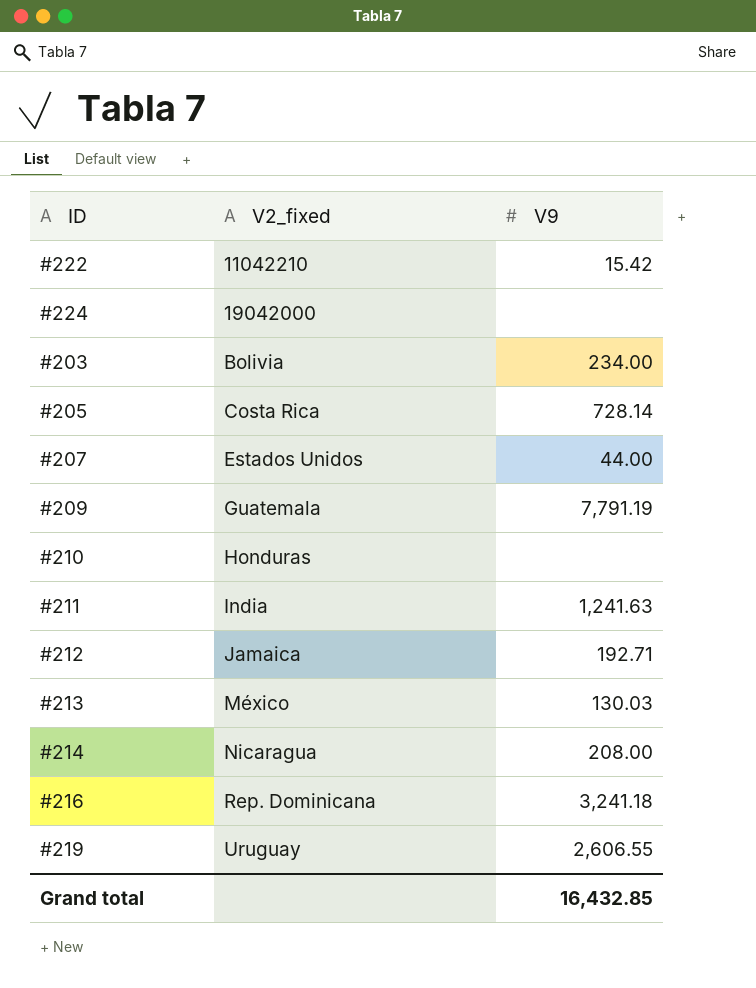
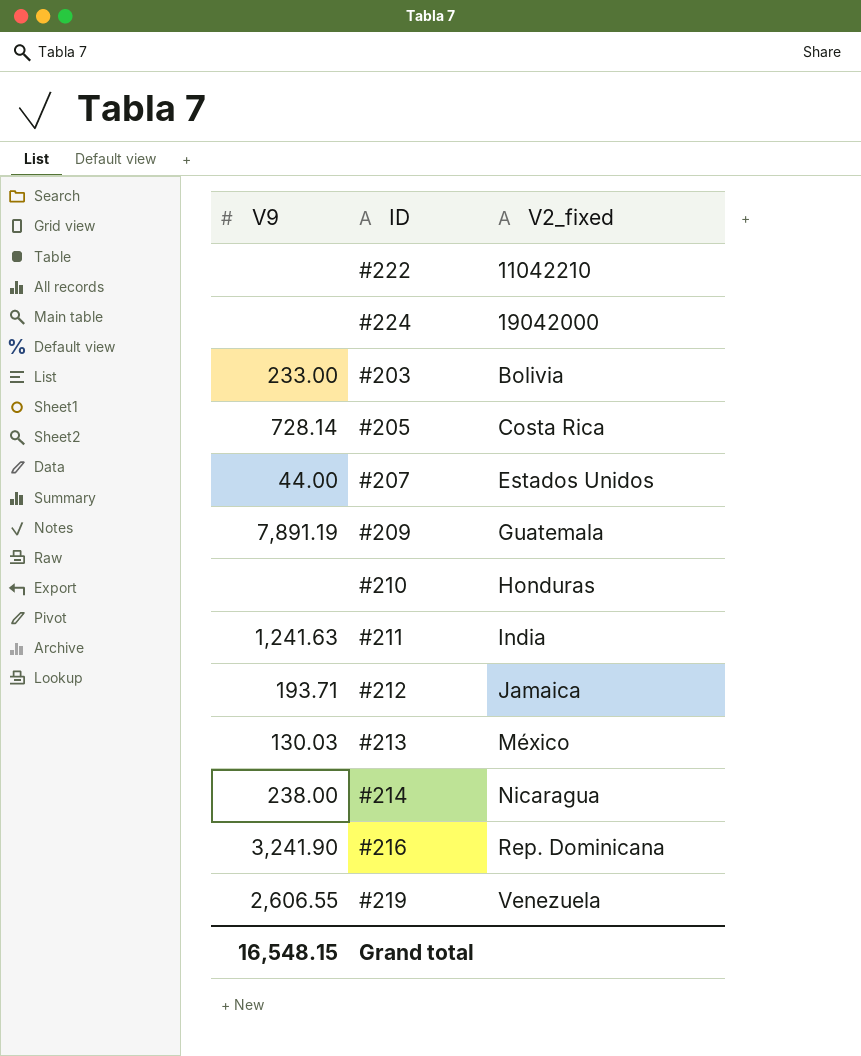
column V9 | position: 3 -> 1
#222 | V9: 15.42 -> none
#203 | V9: 234.00 -> 233.00
#209 | V9: 7,791.19 -> 7,891.19
#212 | V9: 192.71 -> 193.71
#214 | V9: 208.00 -> 238.00
#216 | V9: 3,241.18 -> 3,241.90
#219 | V2_fixed: Uruguay -> Venezuela
Grand total | V9: 16,432.85 -> 16,548.15

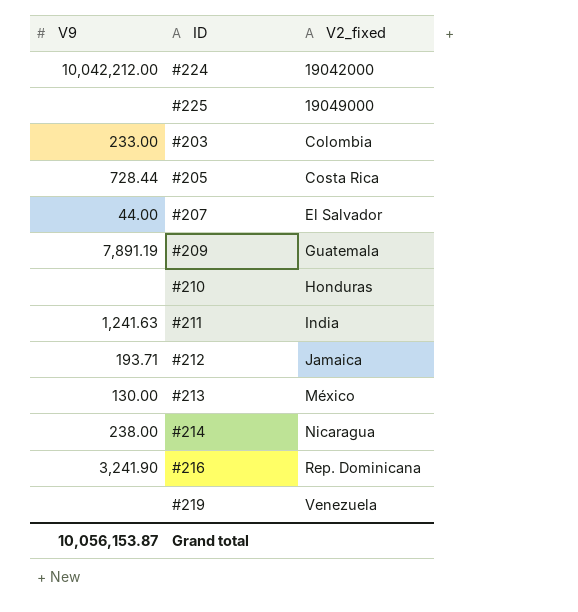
row #222: none | 11042210 -> none
#224 | V9: none -> 10,042,212.00
row #225: none -> none | 19049000
#203 | V2_fixed: Bolivia -> Colombia
#205 | V9: 728.14 -> 728.44
#207 | V2_fixed: Estados Unidos -> El Salvador
#213 | V9: 130.03 -> 130.00
#219 | V9: 2,606.55 -> none
Grand total | V9: 16,548.15 -> 10,056,153.87

